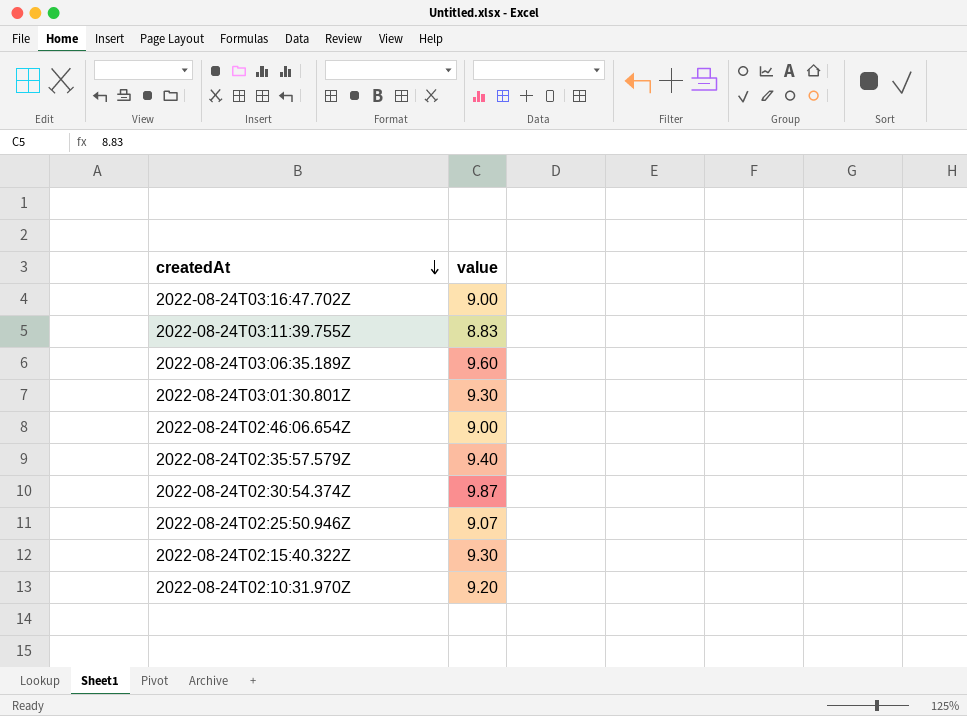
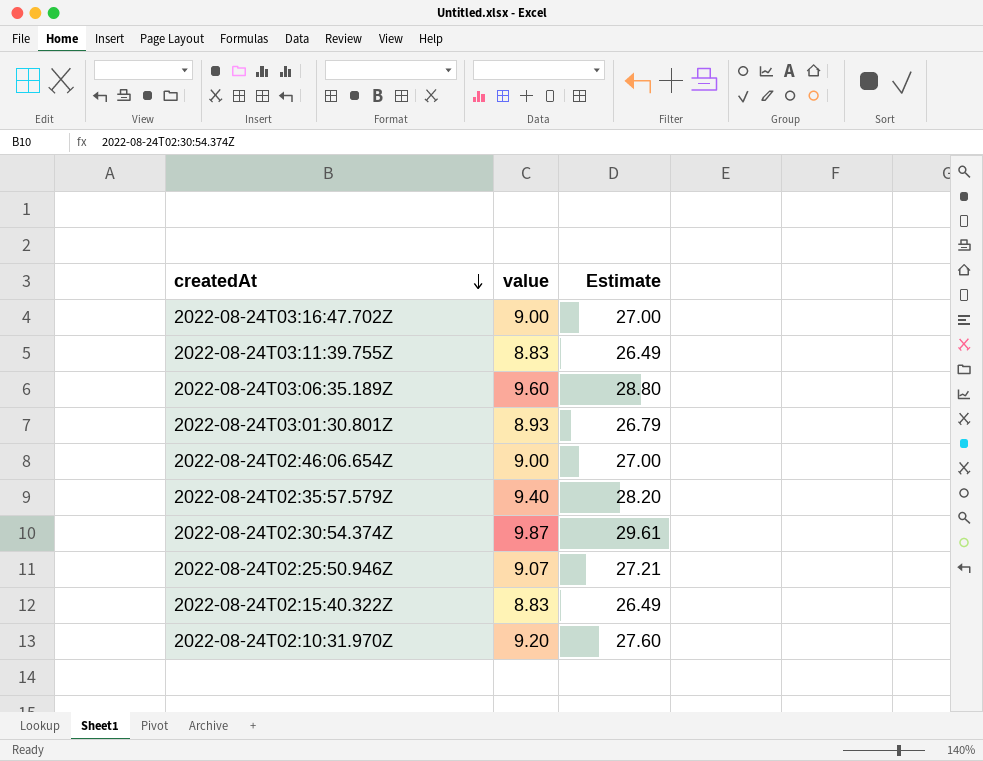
column Estimate | formula: none -> [value] * 3
2022-08-24T03:01:30.801Z | value: 9.30 -> 8.93
2022-08-24T02:15:40.322Z | value: 9.30 -> 8.83

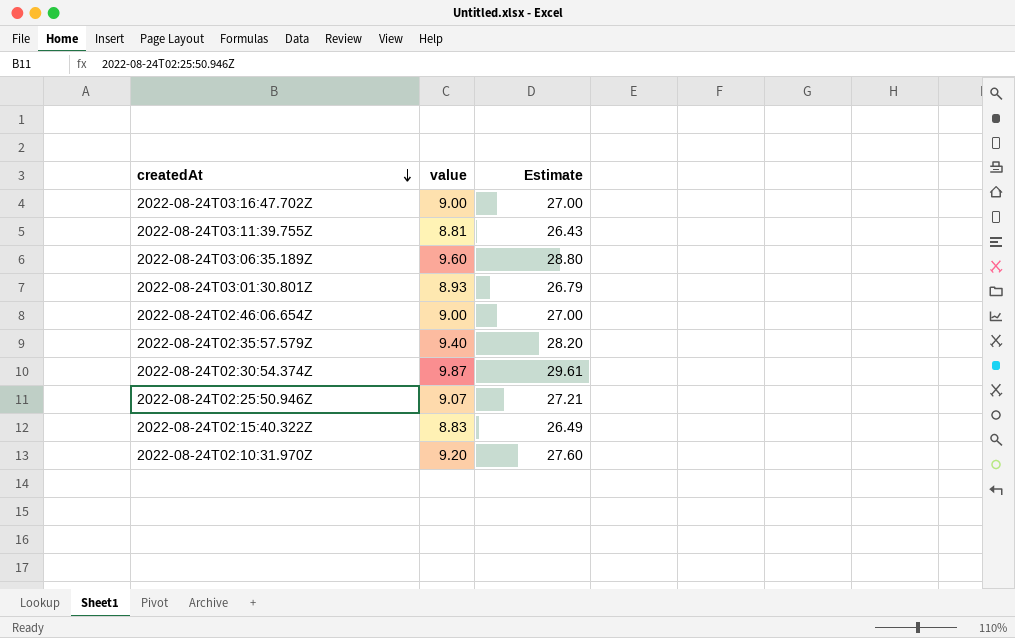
2022-08-24T03:11:39.755Z | value: 8.83 -> 8.81
2022-08-24T03:11:39.755Z | Estimate: 26.49 -> 26.43

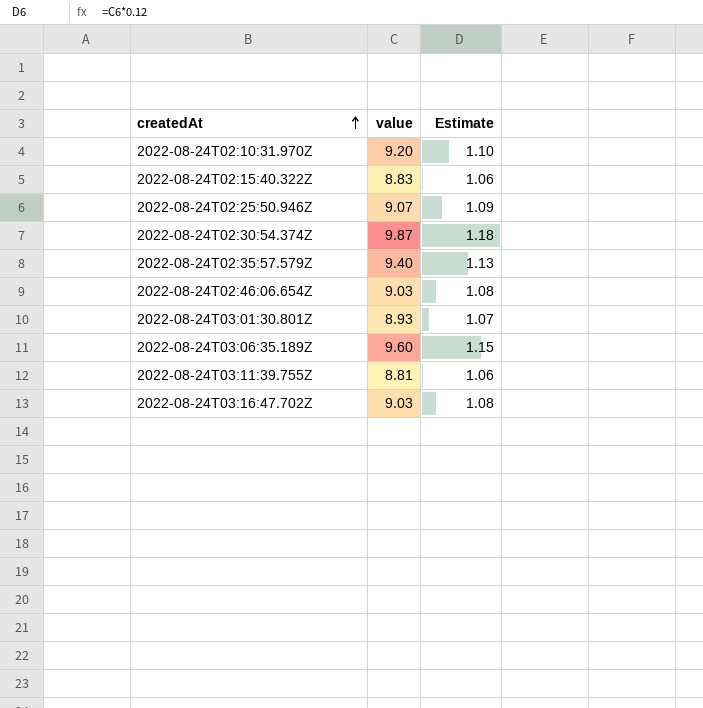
row order: createdAt descending -> createdAt ascending
column Estimate | formula: [value] * 3 -> [value] * 0.12
2022-08-24T02:46:06.654Z | value: 9.00 -> 9.03
2022-08-24T03:16:47.702Z | value: 9.00 -> 9.03

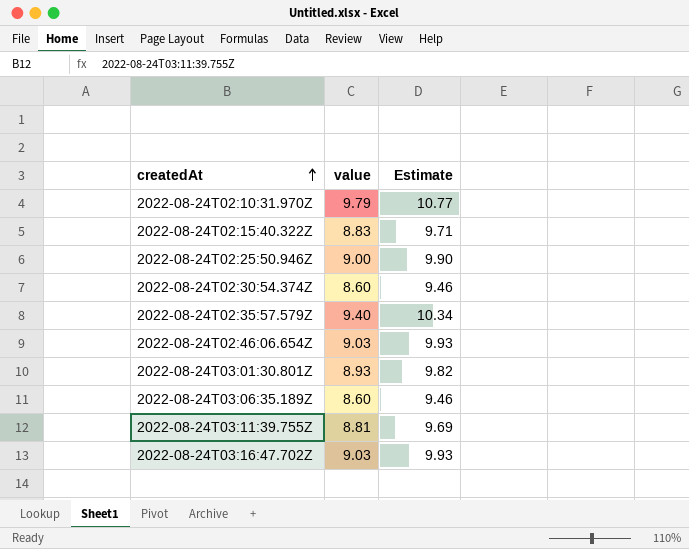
column Estimate | formula: [value] * 0.12 -> [value] * 1.1
2022-08-24T02:10:31.970Z | value: 9.20 -> 9.79
2022-08-24T02:25:50.946Z | value: 9.07 -> 9.00
2022-08-24T02:30:54.374Z | value: 9.87 -> 8.60
2022-08-24T03:06:35.189Z | value: 9.60 -> 8.60

